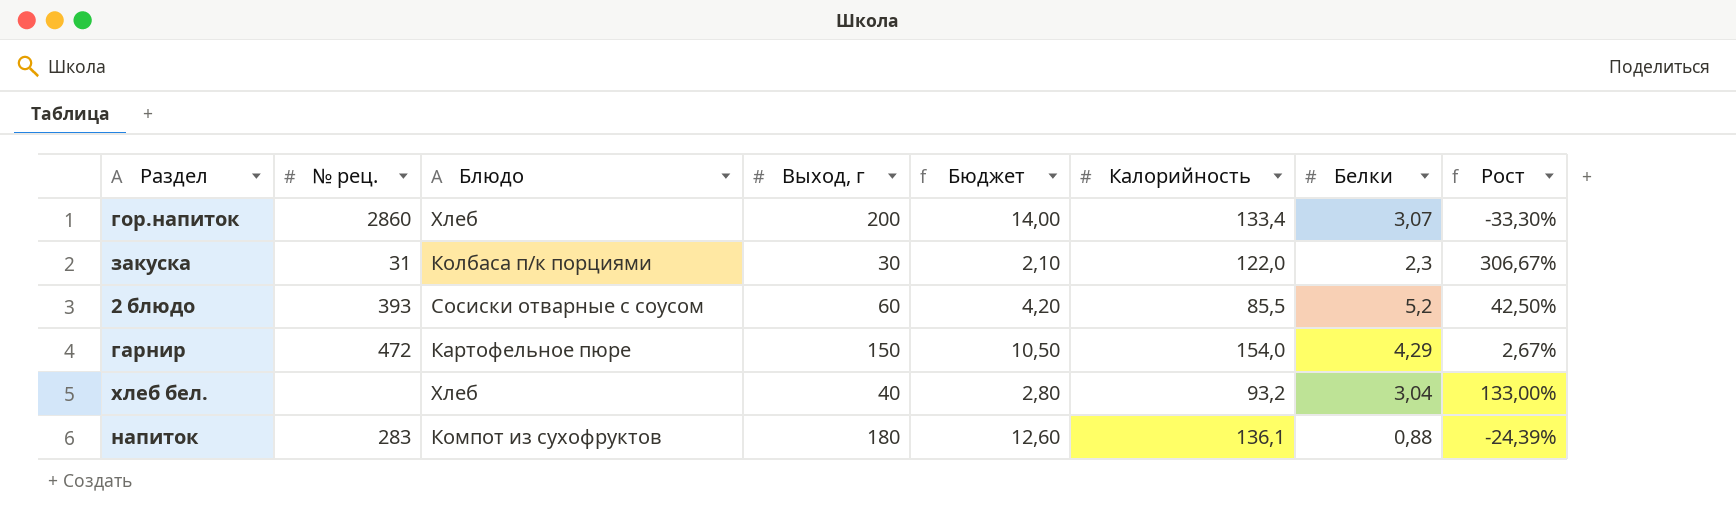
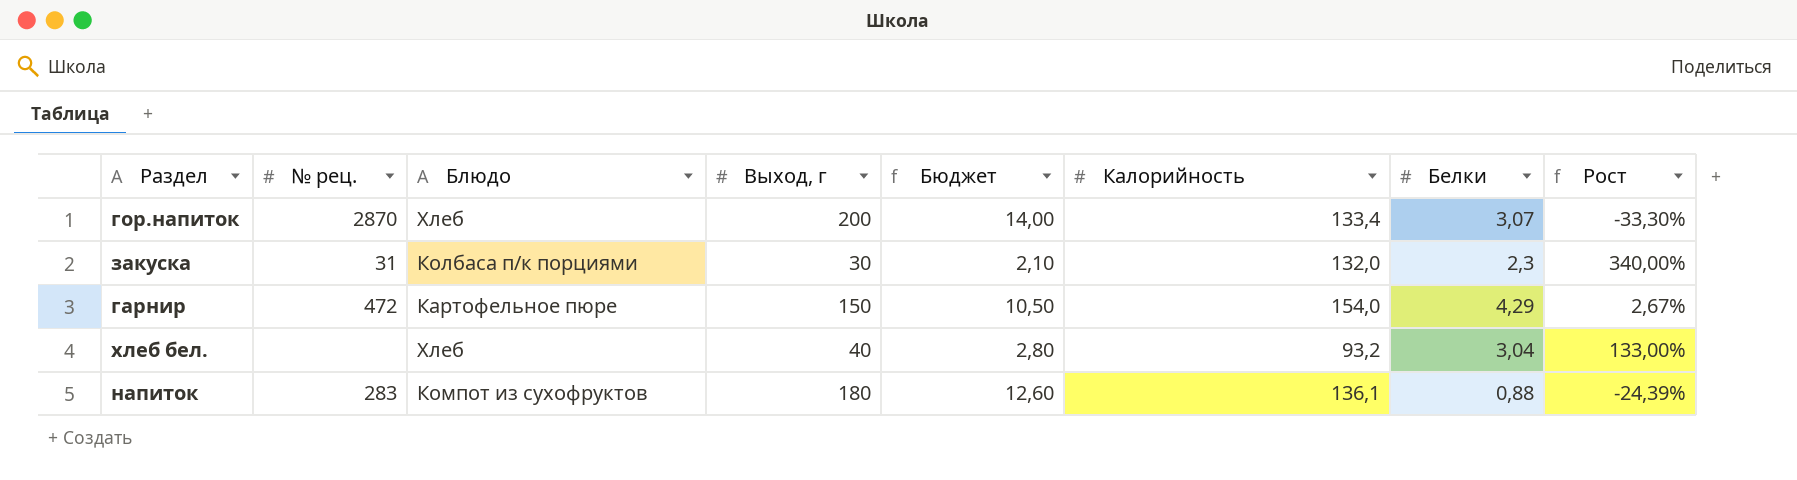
row 2 блюдо: 393 | Сосиски отварные с соусом | 60 | 4,20 | 85,5 | 5,2 | 42,50% -> none
гор.напиток | № рец.: 2860 -> 2870
закуска | Калорийность: 122,0 -> 132,0
закуска | Рост: 306,67% -> 340,00%

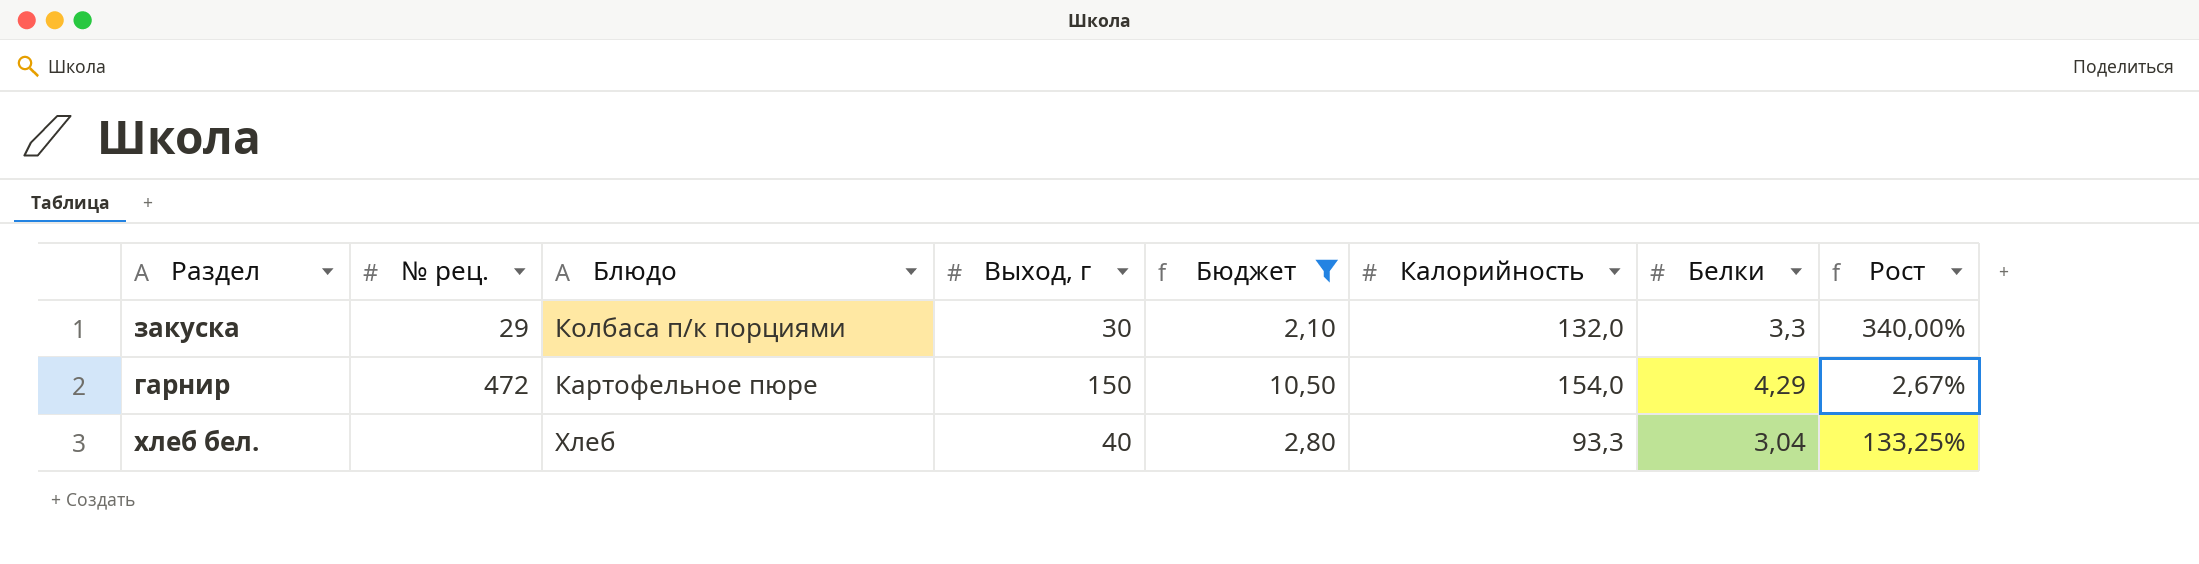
filter: none -> Бюджет <= 10,50
закуска | № рец.: 31 -> 29
закуска | Белки: 2,3 -> 3,3
хлеб бел. | Калорийность: 93,2 -> 93,3
хлеб бел. | Рост: 133,00% -> 133,25%

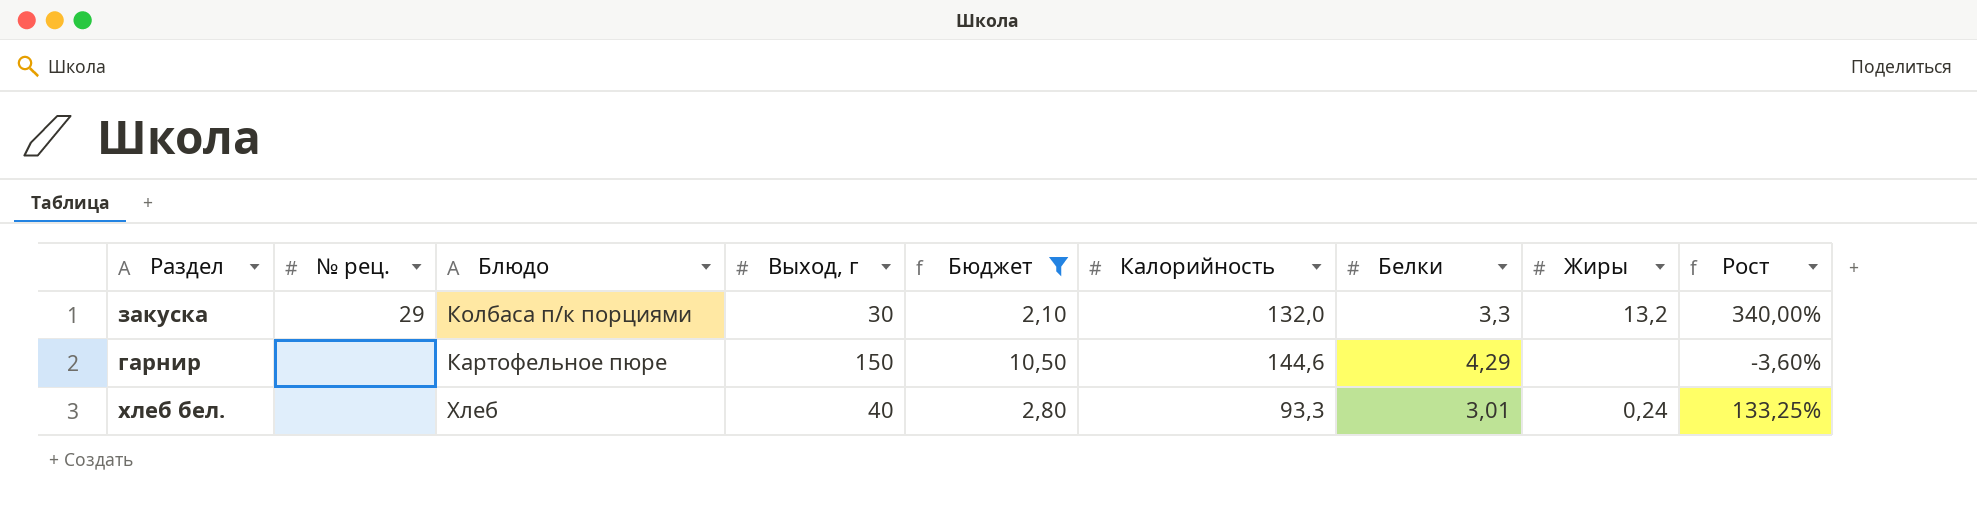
column Жиры | position: none -> 8
гарнир | № рец.: 472 -> none
гарнир | Калорийность: 154,0 -> 144,6
гарнир | Рост: 2,67% -> -3,60%
хлеб бел. | Белки: 3,04 -> 3,01

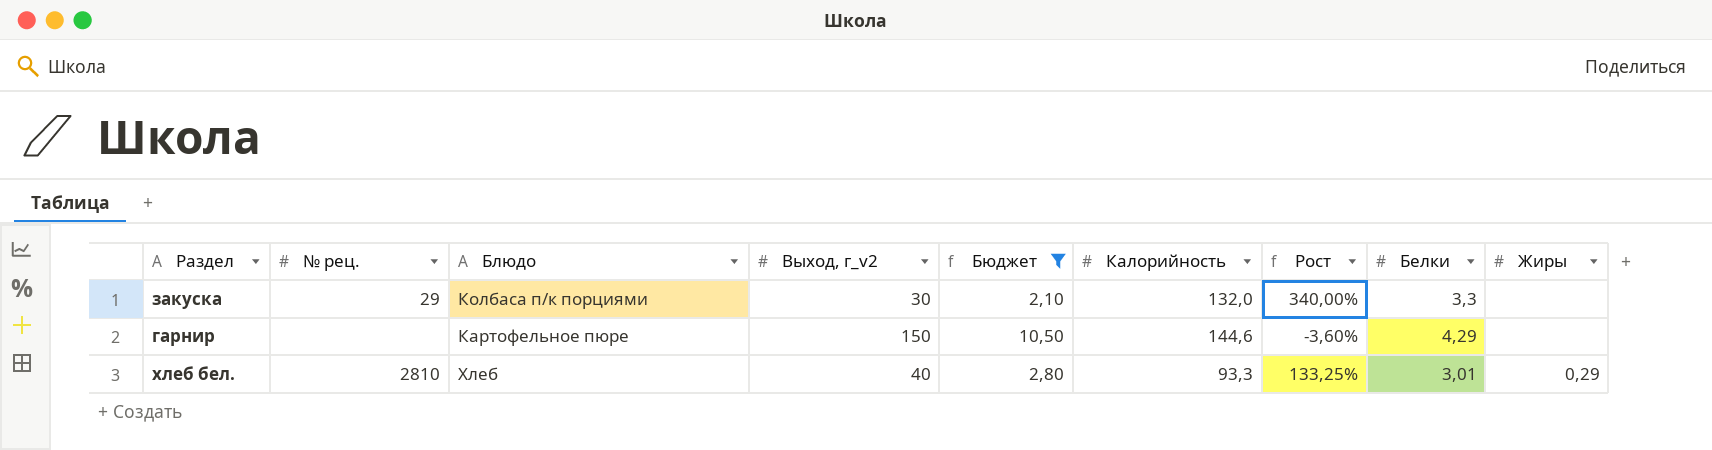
column name: Выход, г -> Выход, г_v2
column Рост | position: 9 -> 7
закуска | Жиры: 13,2 -> none
хлеб бел. | № рец.: none -> 2810
хлеб бел. | Жиры: 0,24 -> 0,29

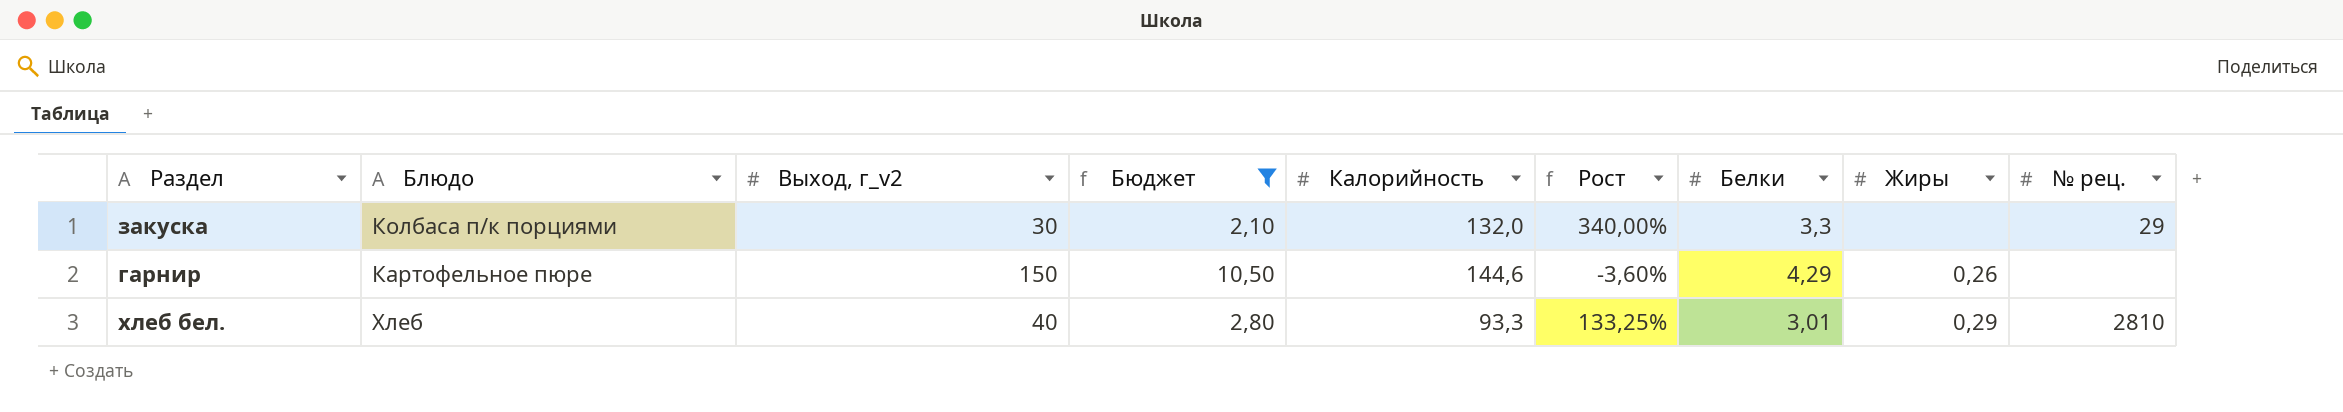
column № рец. | position: 2 -> 9
гарнир | Жиры: none -> 0,26

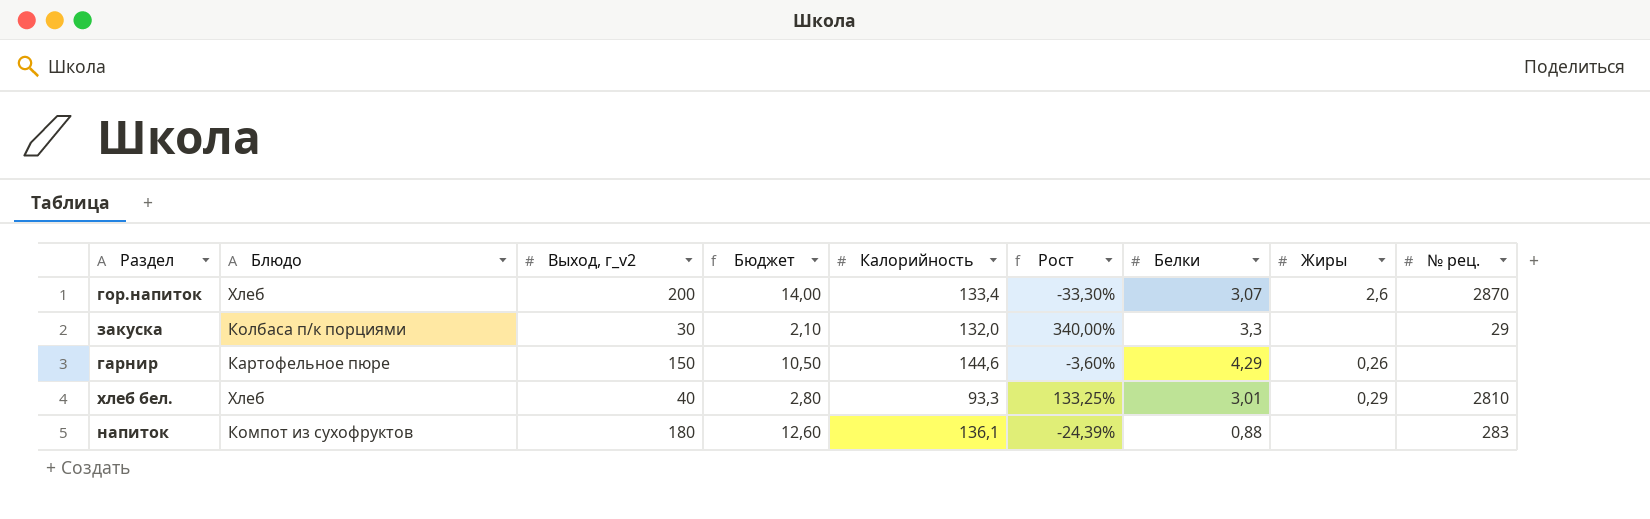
filter: Бюджет <= 10,50 -> none

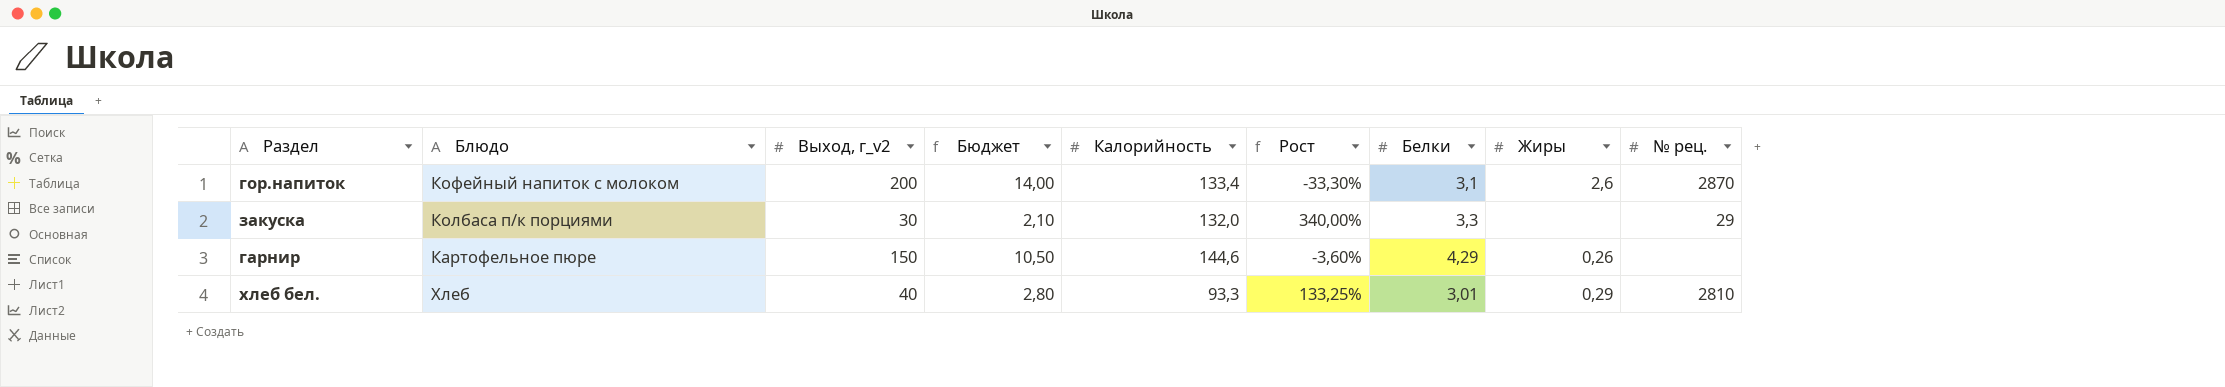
row напиток: Компот из сухофруктов | 180 | 12,60 | 136,1 | -24,39% | 0,88 | none | 283 -> none
гор.напиток | Блюдо: Хлеб -> Кофейный напиток с молоком
гор.напиток | Белки: 3,07 -> 3,1

